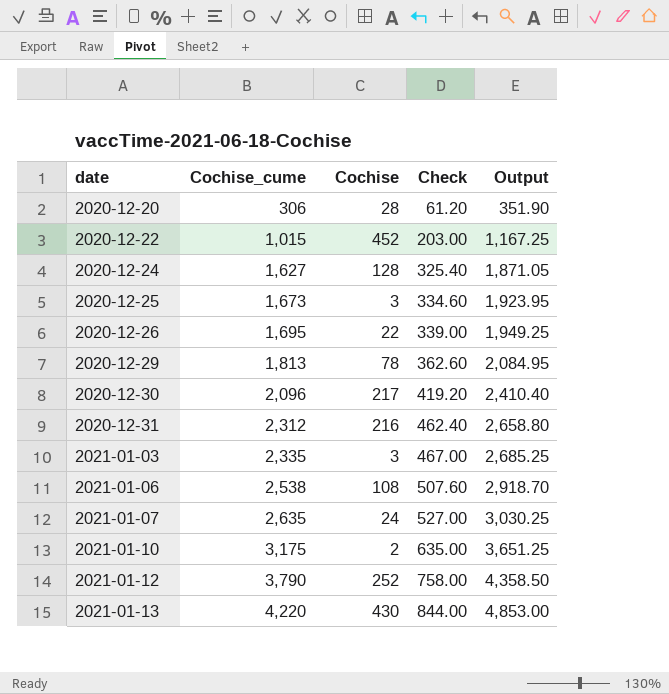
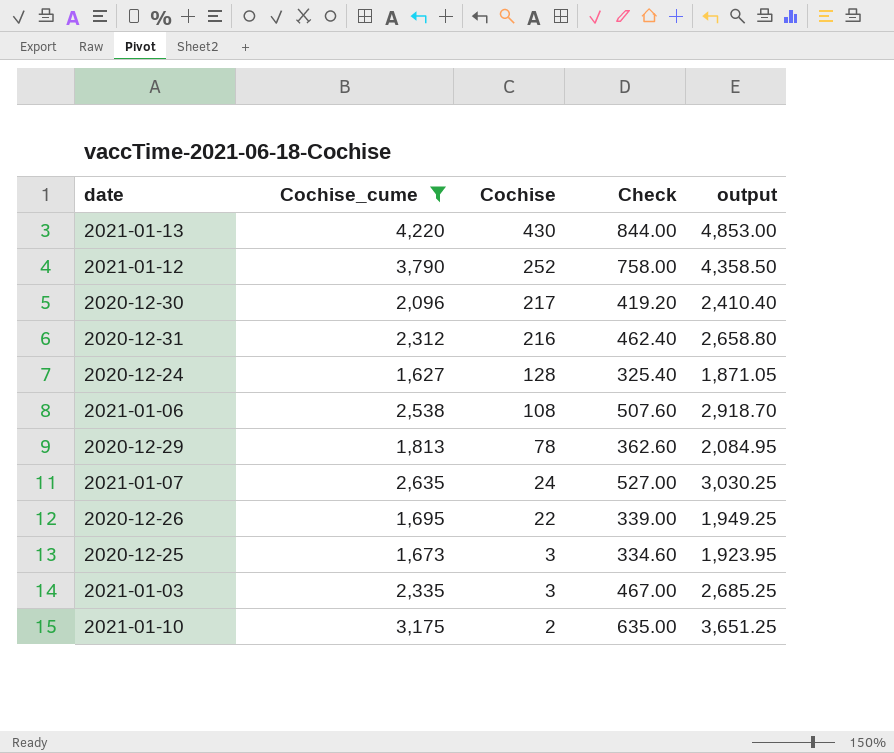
filter: none -> Cochise_cume >= 1,627
row order: date ascending -> Cochise descending
column name: Output -> output

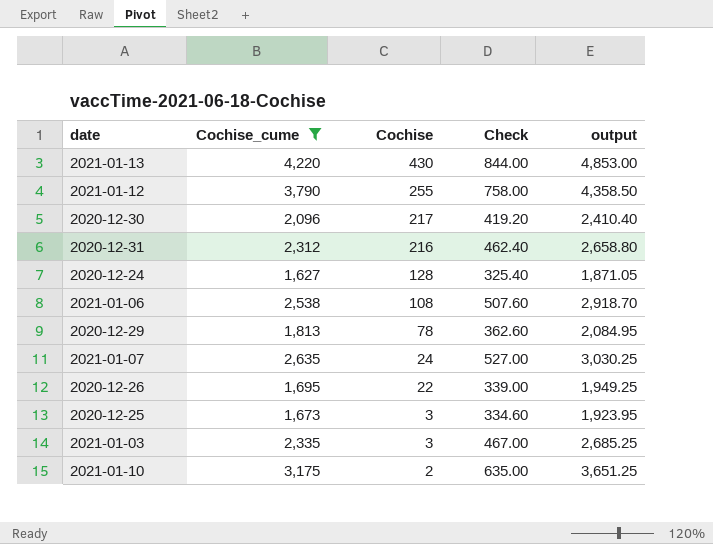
2021-01-12 | Cochise: 252 -> 255

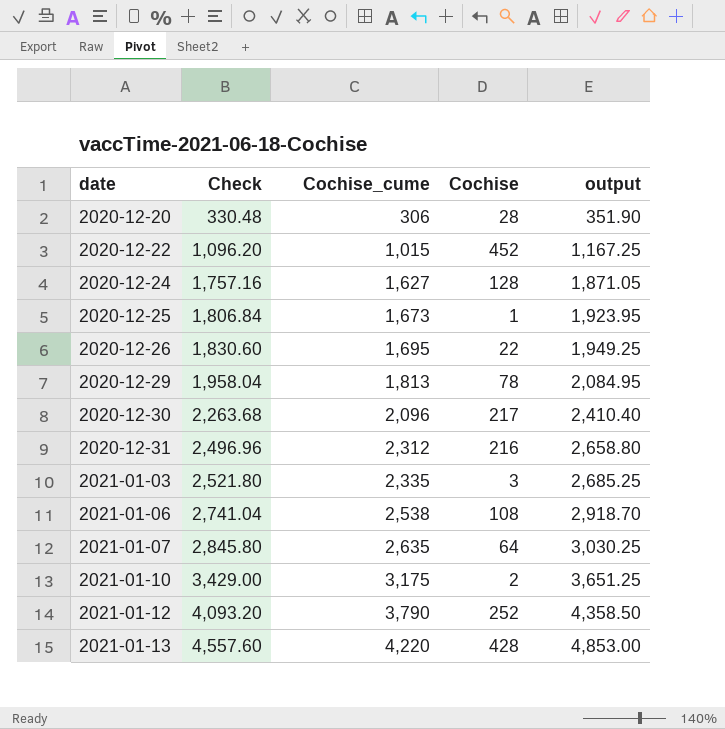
filter: Cochise_cume >= 1,627 -> none
row order: Cochise descending -> date ascending
column Check | formula: [Cochise_cume] * 0.2 -> [Cochise_cume] * 1.08
column Check | position: 4 -> 2
2020-12-25 | Cochise: 3 -> 1
2021-01-07 | Cochise: 24 -> 64
2021-01-12 | Cochise: 255 -> 252
2021-01-13 | Cochise: 430 -> 428

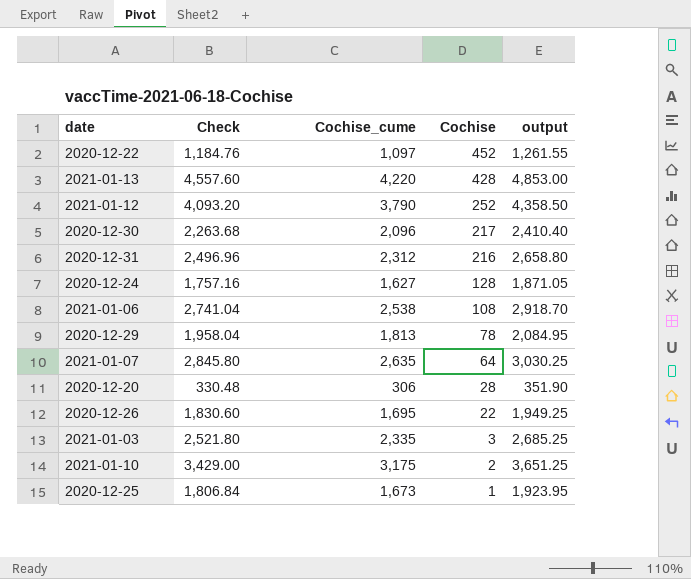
row order: date ascending -> Cochise descending
2020-12-22 | Check: 1,096.20 -> 1,184.76
2020-12-22 | Cochise_cume: 1,015 -> 1,097
2020-12-22 | output: 1,167.25 -> 1,261.55

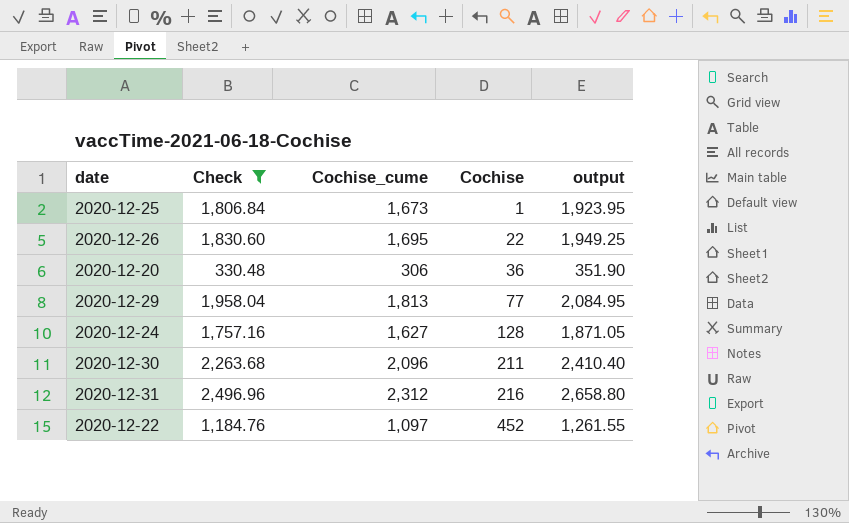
filter: none -> Check <= 2,496.96
row order: Cochise descending -> Cochise ascending
2020-12-20 | Cochise: 28 -> 36
2020-12-29 | Cochise: 78 -> 77
2020-12-30 | Cochise: 217 -> 211

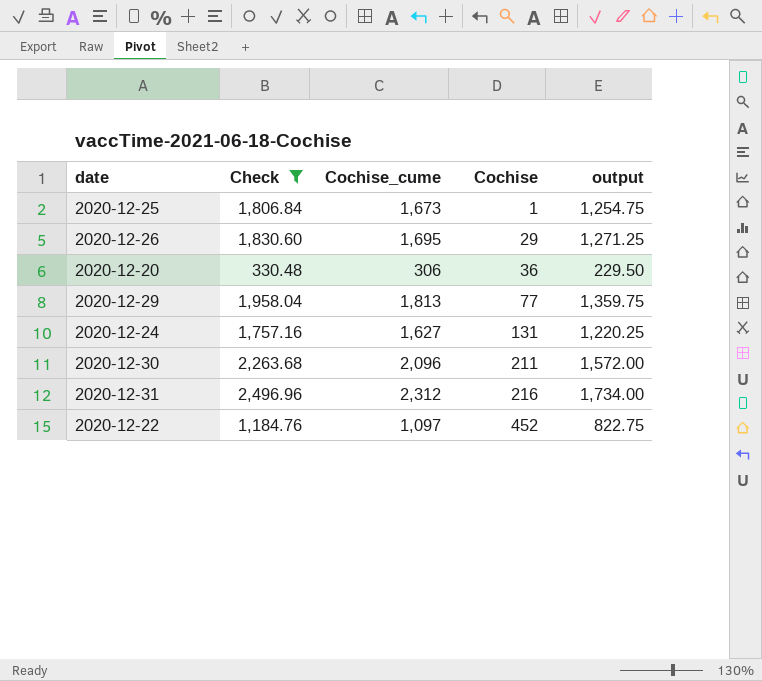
column output | formula: [Cochise_cume] * 1.15 -> [Cochise_cume] * 0.75
2020-12-26 | Cochise: 22 -> 29
2020-12-24 | Cochise: 128 -> 131

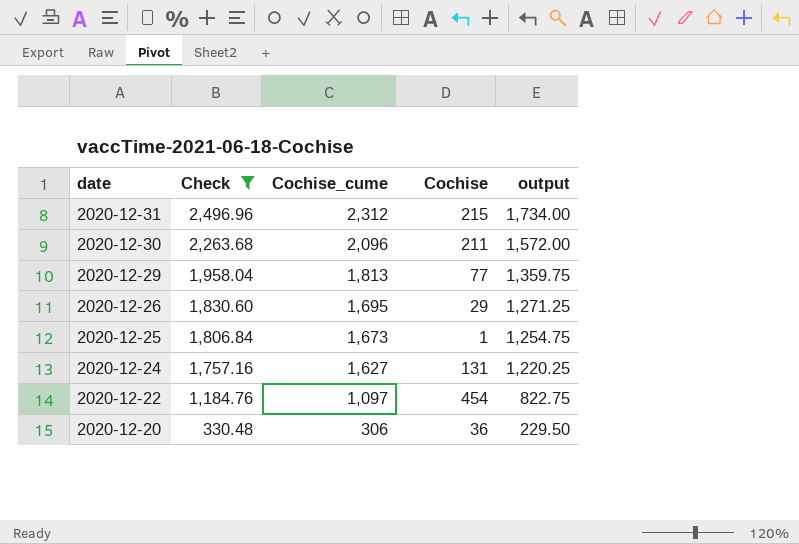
row order: Cochise ascending -> date descending
2020-12-31 | Cochise: 216 -> 215
2020-12-22 | Cochise: 452 -> 454

